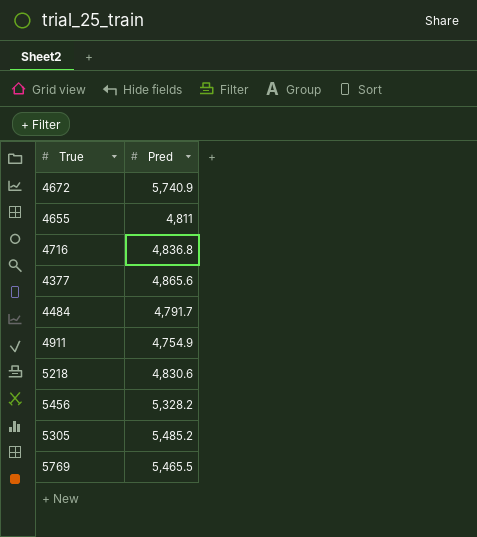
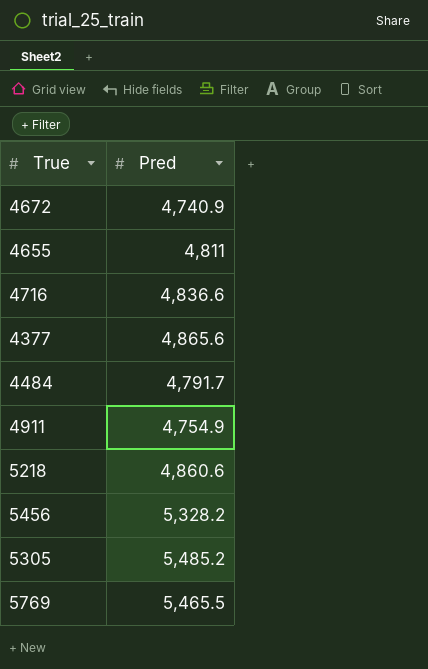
4672 | Pred: 5,740.9 -> 4,740.9
4716 | Pred: 4,836.8 -> 4,836.6
5218 | Pred: 4,830.6 -> 4,860.6

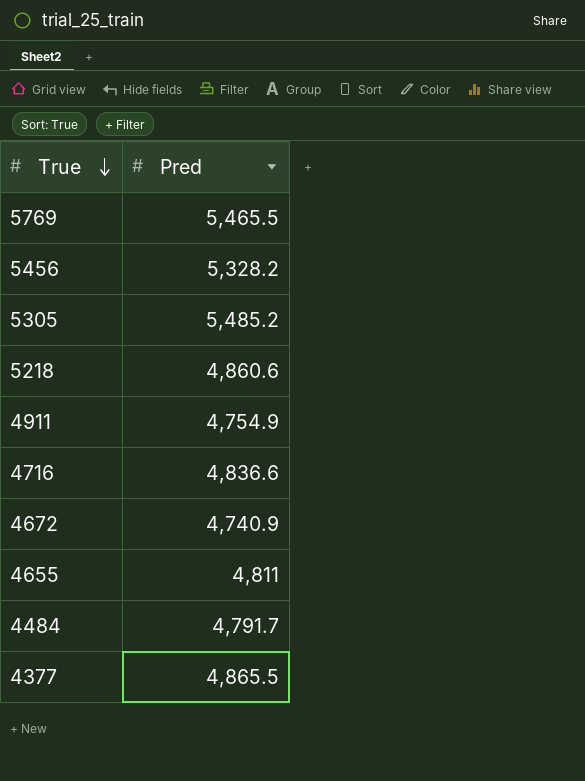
row order: none -> True descending
4377 | Pred: 4,865.6 -> 4,865.5

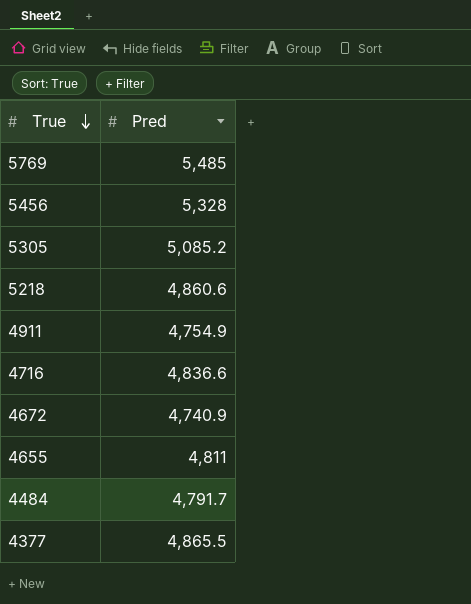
5769 | Pred: 5,465.5 -> 5,485
5456 | Pred: 5,328.2 -> 5,328
5305 | Pred: 5,485.2 -> 5,085.2

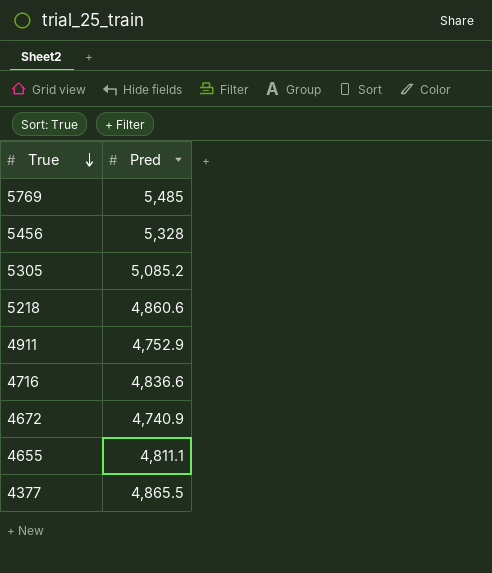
row 4484: 4,791.7 -> none
4911 | Pred: 4,754.9 -> 4,752.9
4655 | Pred: 4,811 -> 4,811.1

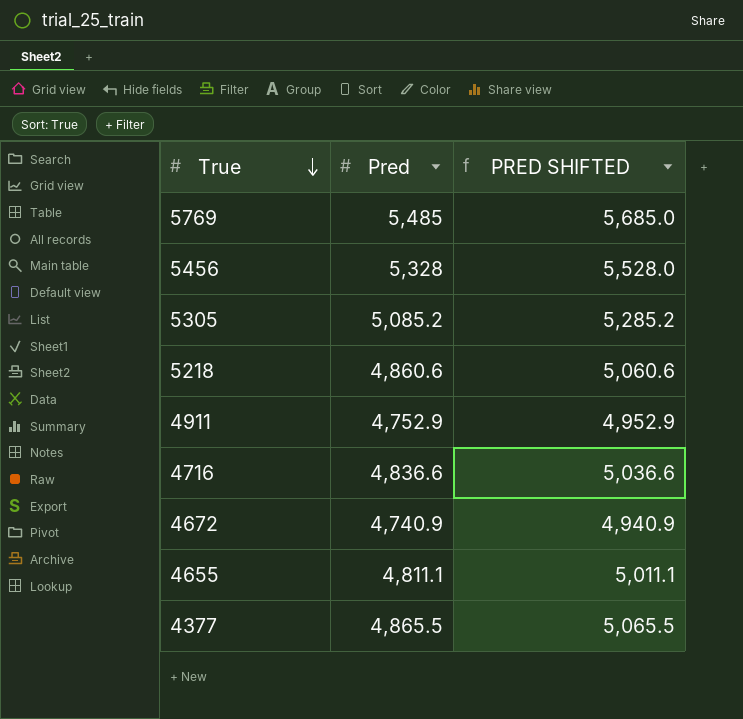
column PRED SHIFTED | formula: none -> [Pred] + 200

